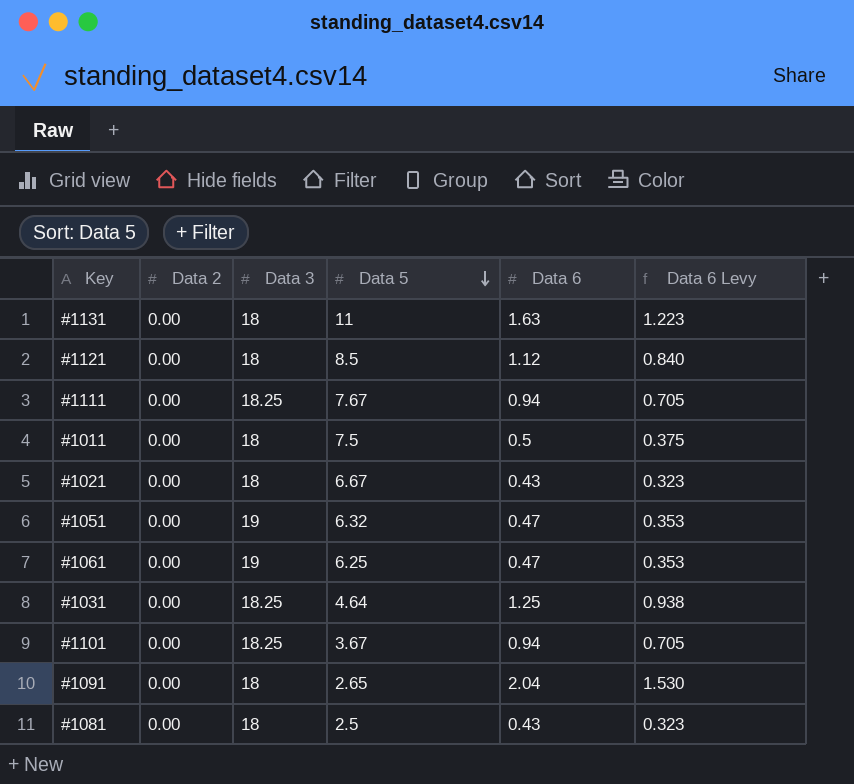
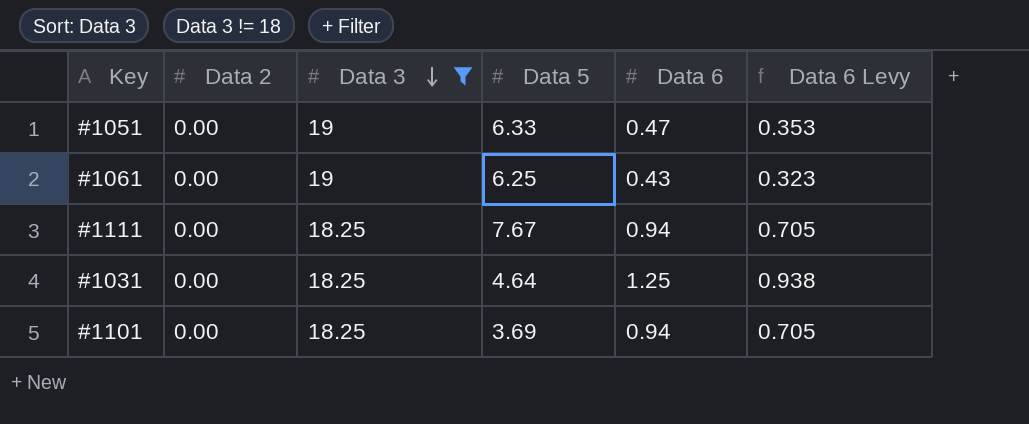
filter: none -> Data 3 != 18
row order: Data 5 descending -> Data 3 descending
#1051 | Data 5: 6.32 -> 6.33
#1061 | Data 6: 0.47 -> 0.43
#1061 | Data 6 Levy: 0.353 -> 0.323
#1101 | Data 5: 3.67 -> 3.69

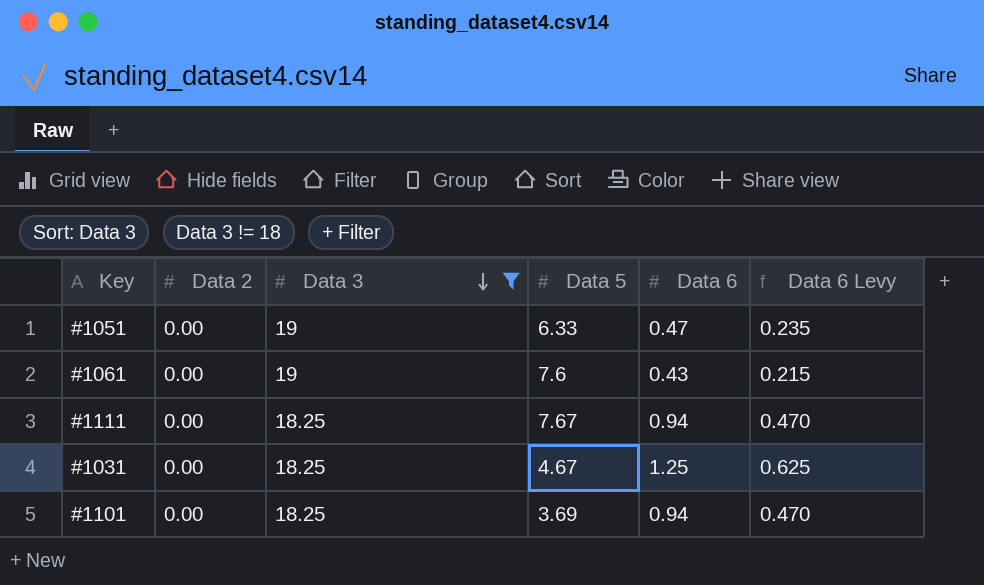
column Data 6 Levy | formula: [Data 6] * 0.75 -> [Data 6] * 0.5
#1061 | Data 5: 6.25 -> 7.6
#1031 | Data 5: 4.64 -> 4.67

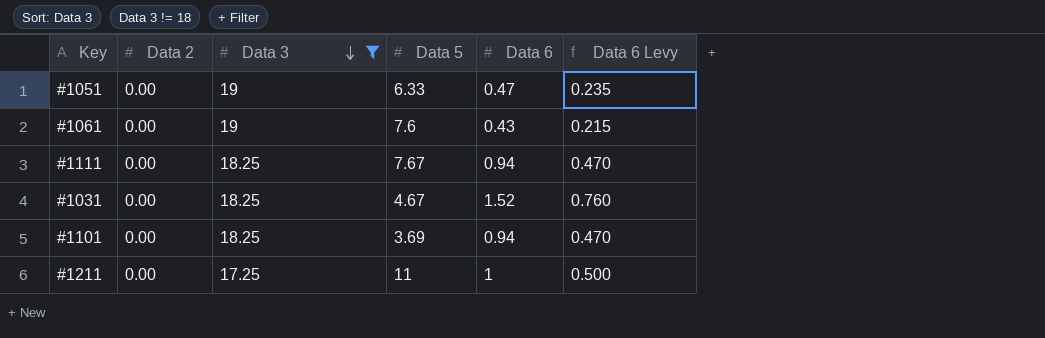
#1031 | Data 6: 1.25 -> 1.52
#1031 | Data 6 Levy: 0.625 -> 0.760
row #1211: none -> 0.00 | 17.25 | 11 | 1 | 0.500

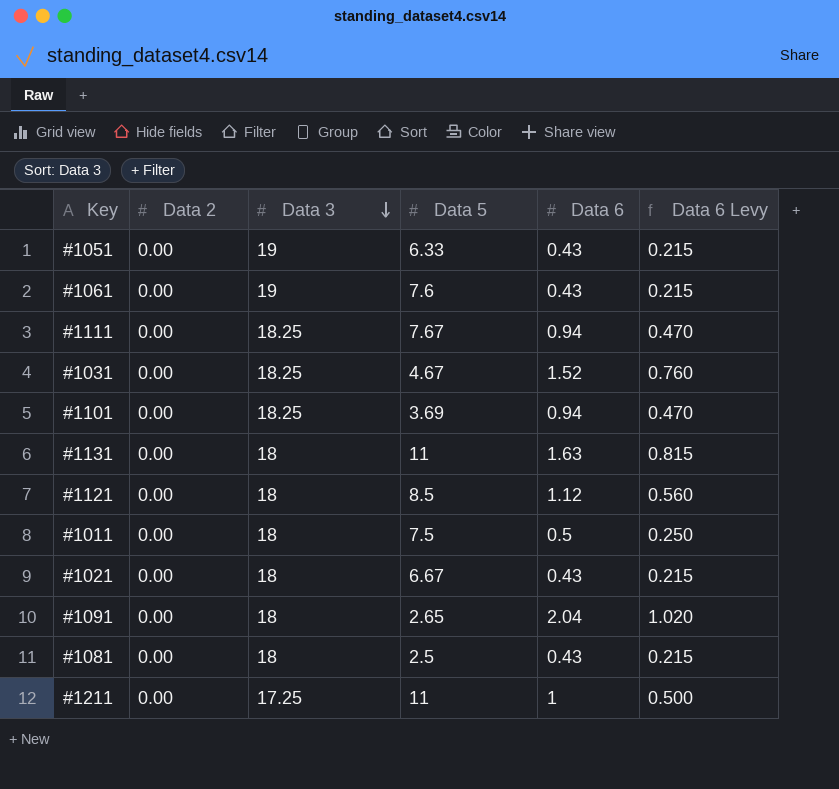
filter: Data 3 != 18 -> none
#1051 | Data 6: 0.47 -> 0.43
#1051 | Data 6 Levy: 0.235 -> 0.215

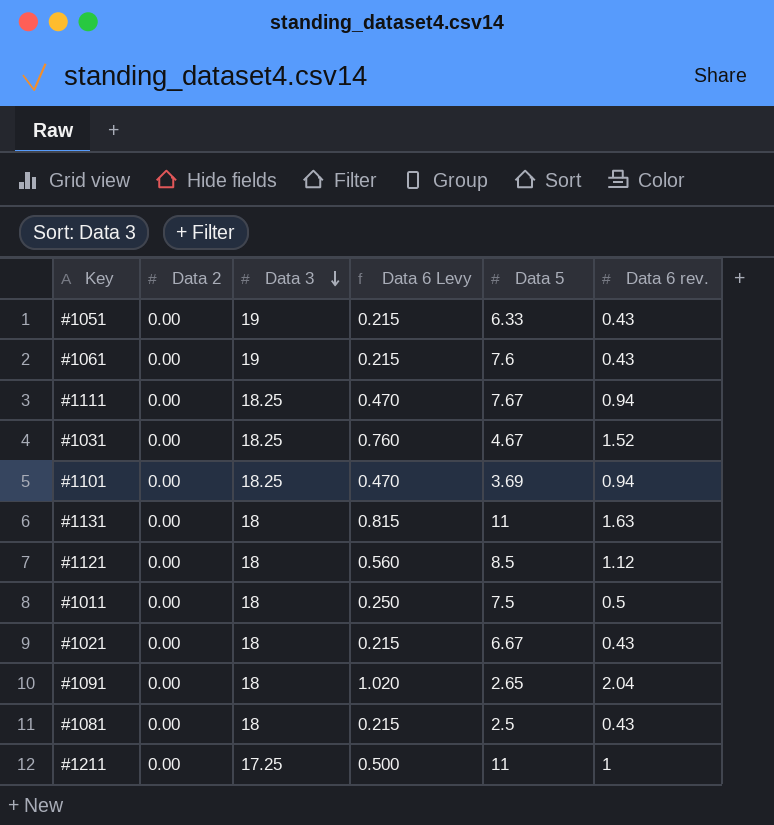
column Data 6 Levy | position: 6 -> 4
column name: Data 6 -> Data 6 rev.

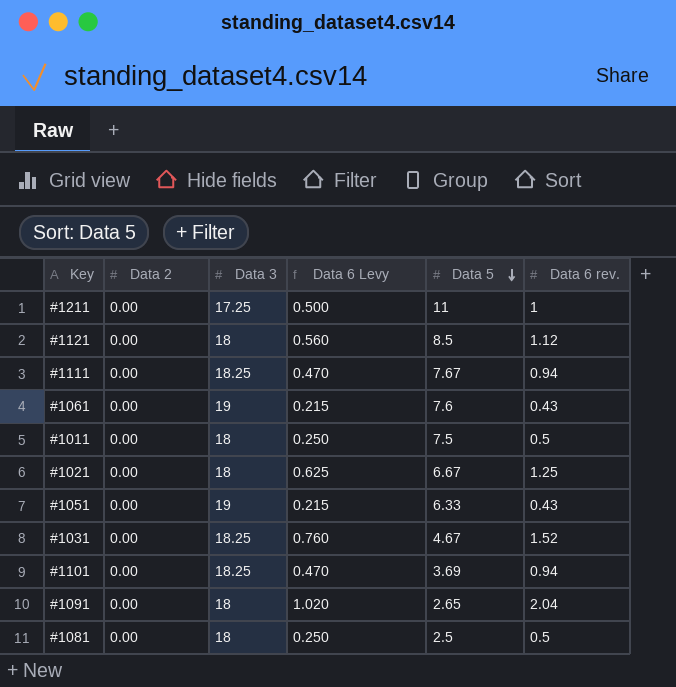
row order: Data 3 descending -> Data 5 descending
row #1131: 0.00 | 18 | 0.815 | 11 | 1.63 -> none
#1021 | Data 6 Levy: 0.215 -> 0.625
#1021 | Data 6 rev.: 0.43 -> 1.25
#1081 | Data 6 Levy: 0.215 -> 0.250
#1081 | Data 6 rev.: 0.43 -> 0.5

